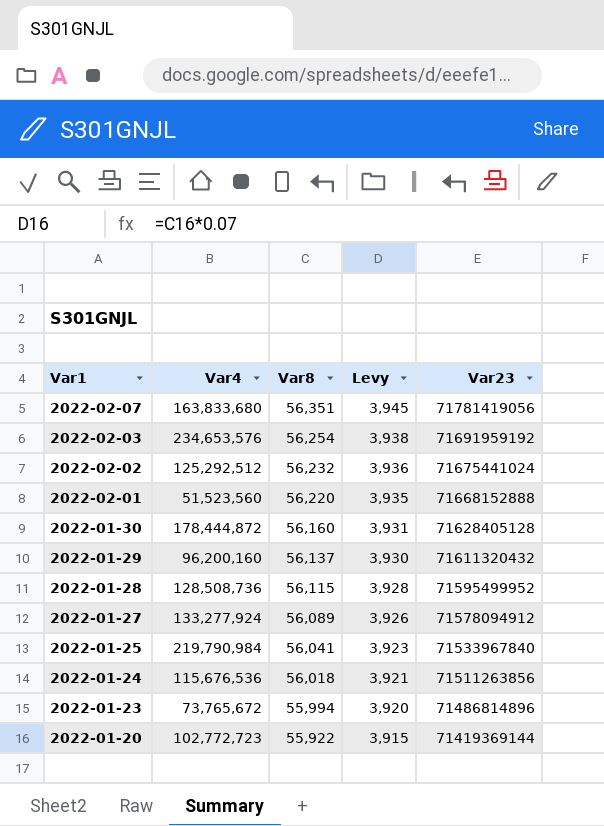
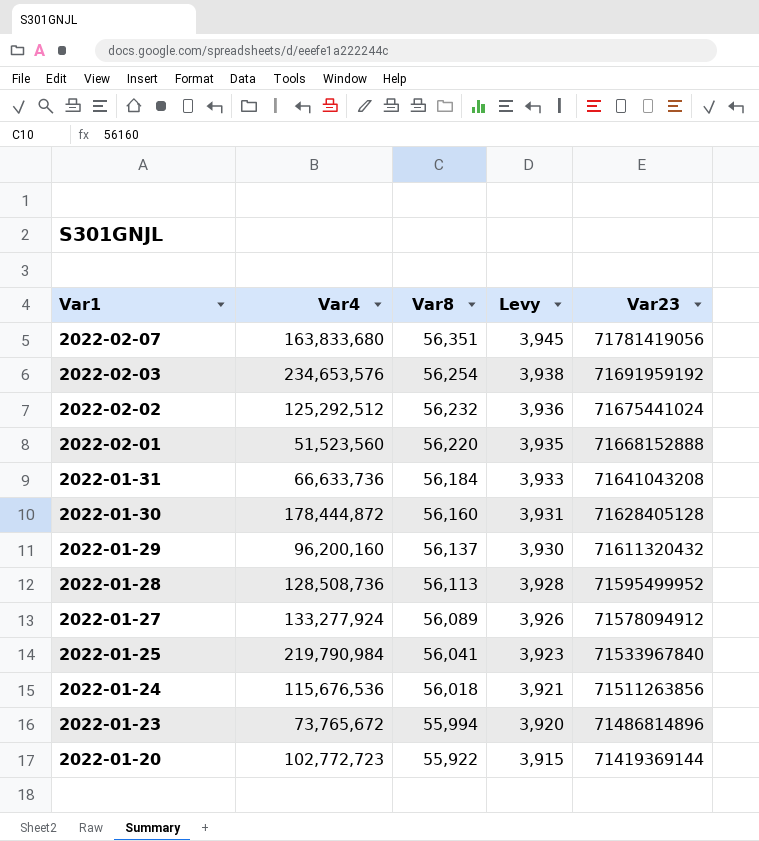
row 2022-01-31: none -> 66,633,736 | 56,184 | 3,933 | 71641043208
2022-01-28 | Var8: 56,115 -> 56,113

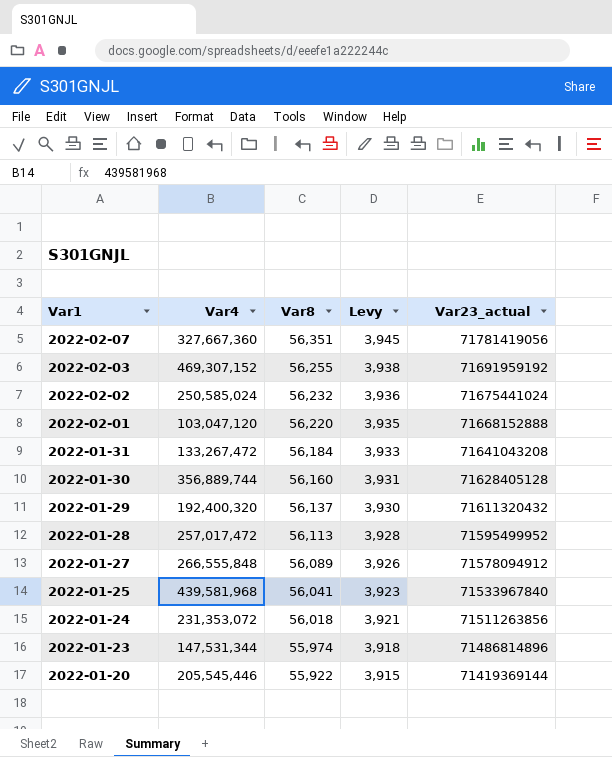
column name: Var23 -> Var23_actual
2022-02-07 | Var4: 163,833,680 -> 327,667,360
2022-02-03 | Var4: 234,653,576 -> 469,307,152
2022-02-03 | Var8: 56,254 -> 56,255
2022-02-02 | Var4: 125,292,512 -> 250,585,024
2022-02-01 | Var4: 51,523,560 -> 103,047,120
2022-01-31 | Var4: 66,633,736 -> 133,267,472
2022-01-30 | Var4: 178,444,872 -> 356,889,744
2022-01-29 | Var4: 96,200,160 -> 192,400,320
2022-01-28 | Var4: 128,508,736 -> 257,017,472
2022-01-27 | Var4: 133,277,924 -> 266,555,848
2022-01-25 | Var4: 219,790,984 -> 439,581,968
2022-01-24 | Var4: 115,676,536 -> 231,353,072
2022-01-23 | Var4: 73,765,672 -> 147,531,344
2022-01-23 | Var8: 55,994 -> 55,974
2022-01-23 | Levy: 3,920 -> 3,918
2022-01-20 | Var4: 102,772,723 -> 205,545,446

